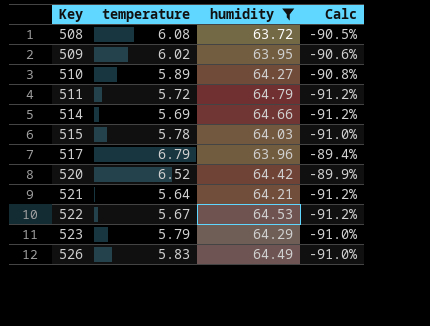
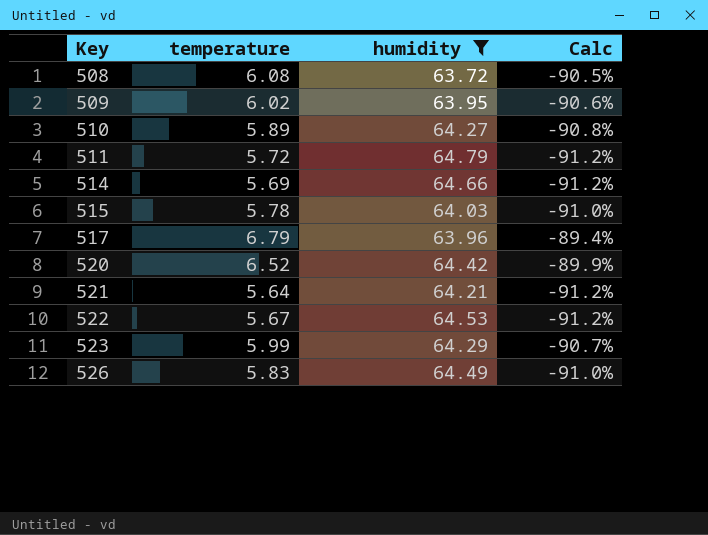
523 | temperature: 5.79 -> 5.99
523 | Calc: -91.0% -> -90.7%

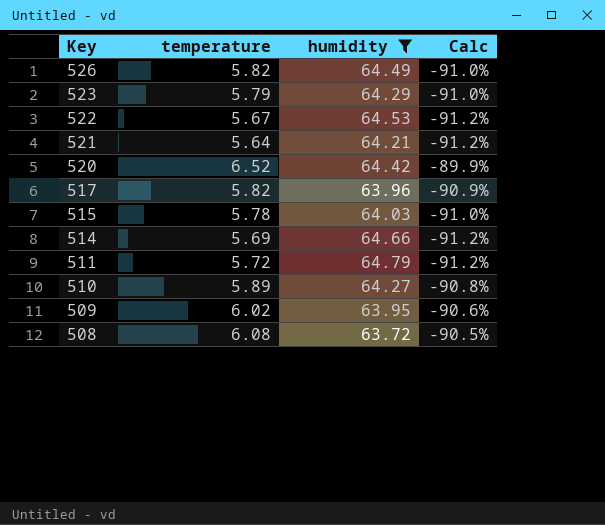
row order: Key ascending -> Key descending
526 | temperature: 5.83 -> 5.82
523 | temperature: 5.99 -> 5.79
523 | Calc: -90.7% -> -91.0%
517 | temperature: 6.79 -> 5.82
517 | Calc: -89.4% -> -90.9%

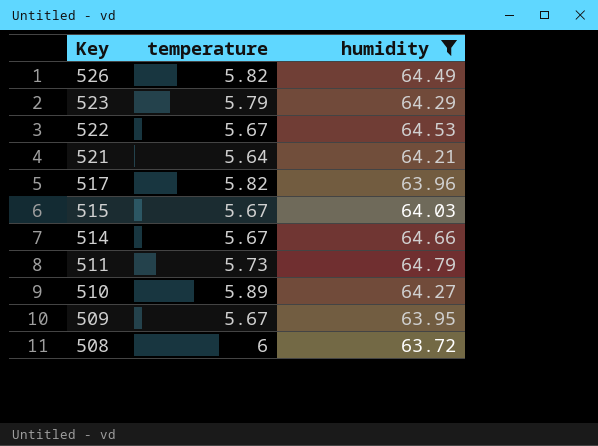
column Calc | formula: ([temperature] - [humidity]) / [humidity] -> none
row 520: 6.52 | 64.42 | -89.9% -> none
515 | temperature: 5.78 -> 5.67
514 | temperature: 5.69 -> 5.67
511 | temperature: 5.72 -> 5.73
509 | temperature: 6.02 -> 5.67
508 | temperature: 6.08 -> 6

